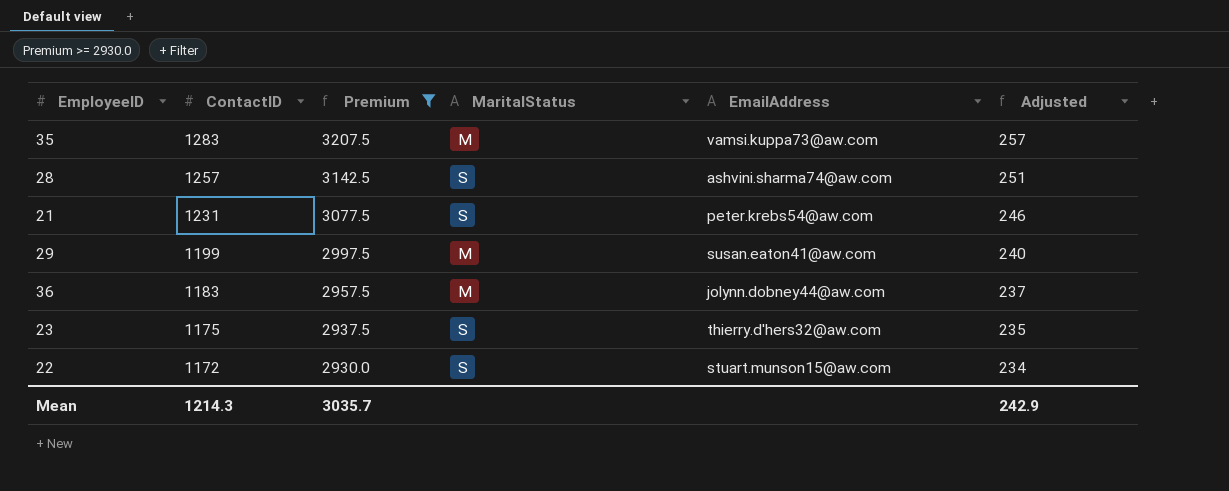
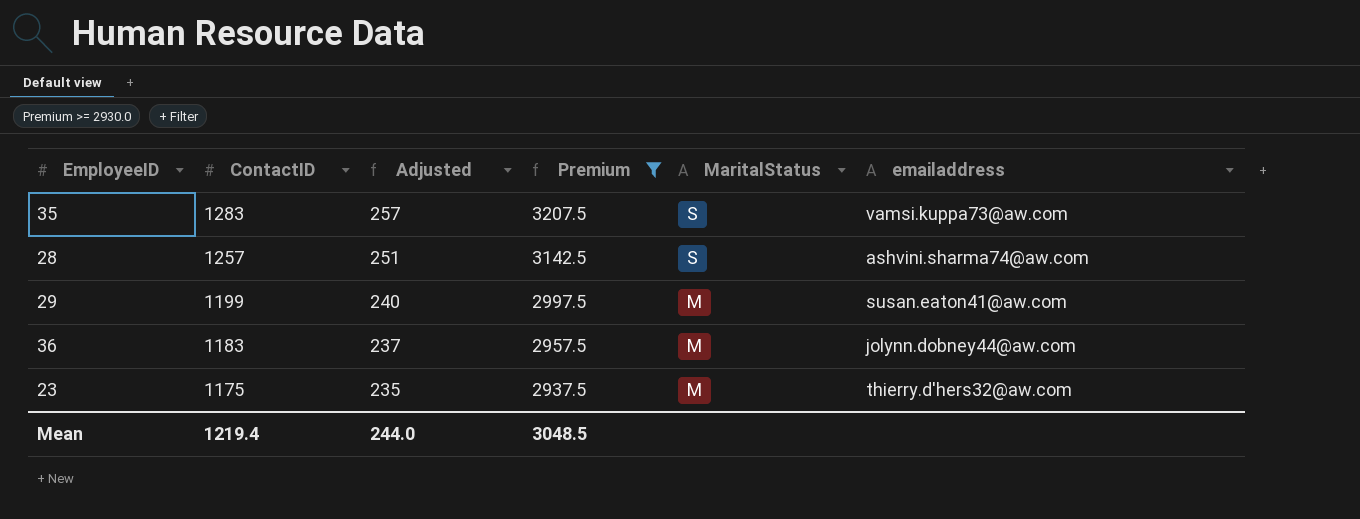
column Adjusted | position: 6 -> 3
column name: EmailAddress -> emailaddress
row 21: 1231 | 3077.5 | S | peter.krebs54@aw.com | 246 -> none
row 22: 1172 | 2930.0 | S | stuart.munson15@aw.com | 234 -> none
35 | MaritalStatus: M -> S
23 | MaritalStatus: S -> M
Mean | ContactID: 1214.3 -> 1219.4
Mean | Adjusted: 242.9 -> 244.0
Mean | Premium: 3035.7 -> 3048.5

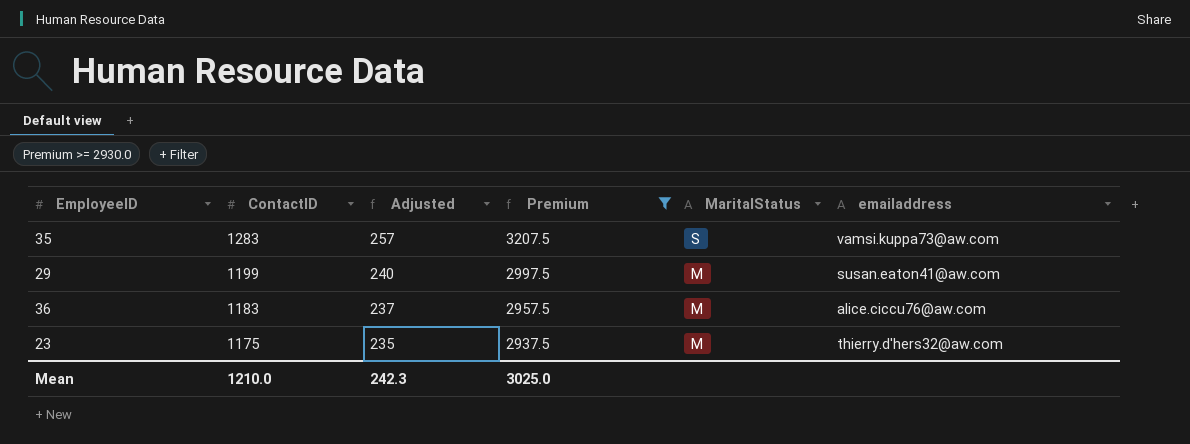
row 28: 1257 | 251 | 3142.5 | S | ashvini.sharma74@aw.com -> none
36 | emailaddress: jolynn.dobney44@aw.com -> alice.ciccu76@aw.com
Mean | ContactID: 1219.4 -> 1210.0
Mean | Adjusted: 244.0 -> 242.3
Mean | Premium: 3048.5 -> 3025.0

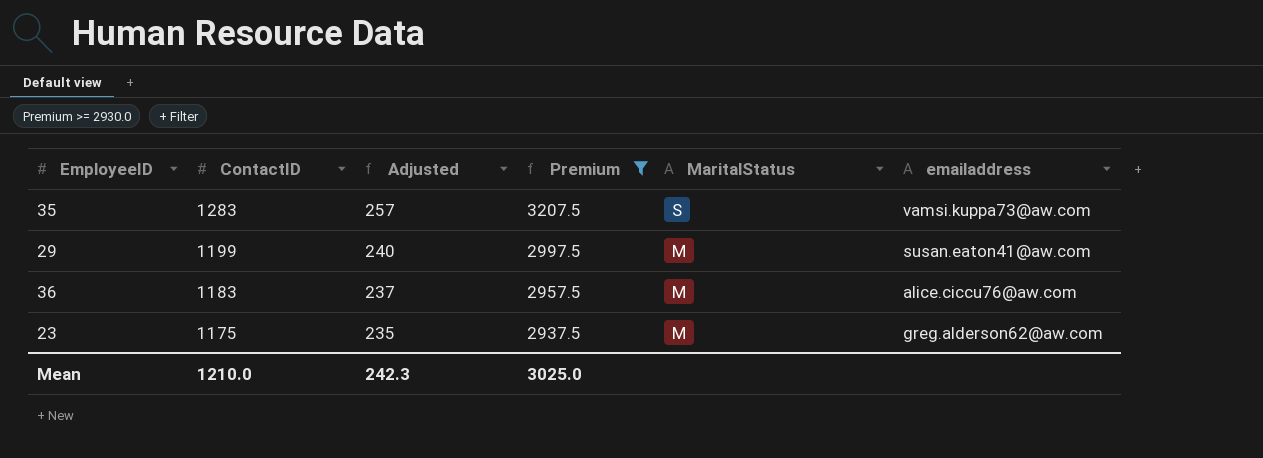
23 | emailaddress: thierry.d'hers32@aw.com -> greg.alderson62@aw.com

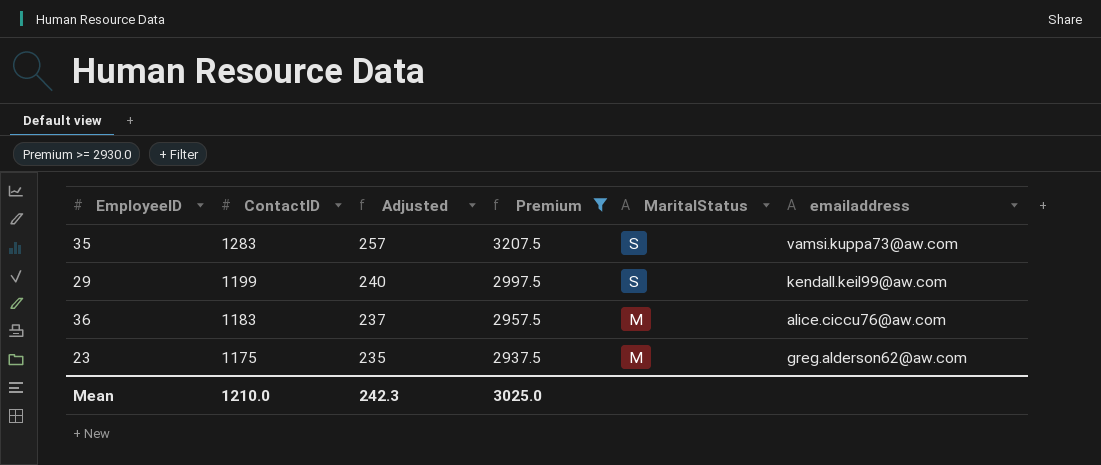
29 | MaritalStatus: M -> S
29 | emailaddress: susan.eaton41@aw.com -> kendall.keil99@aw.com

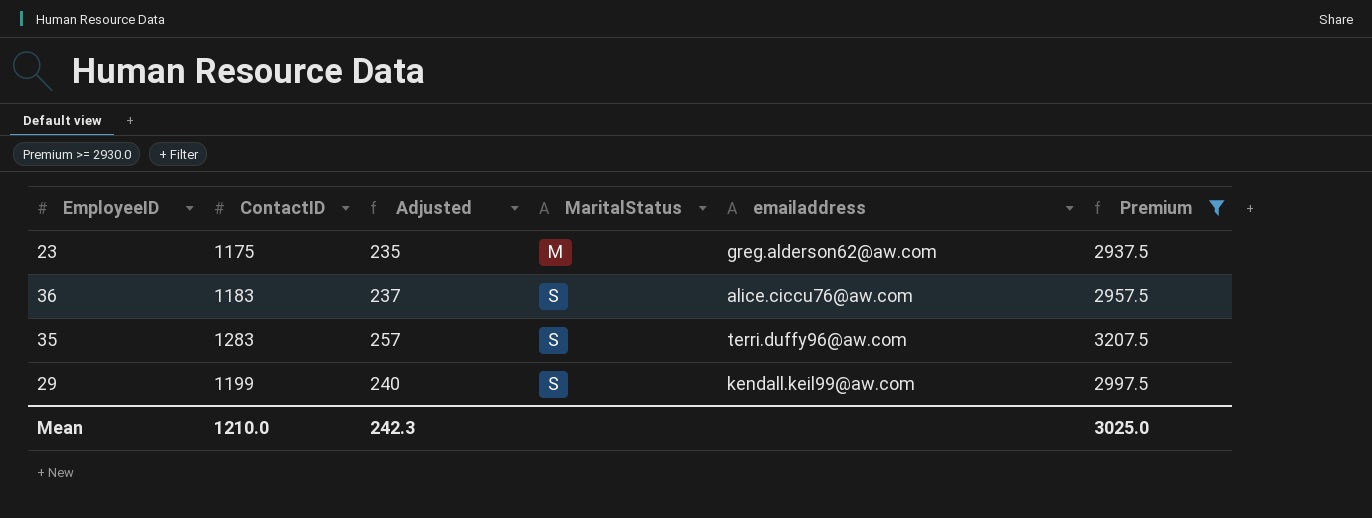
row order: ContactID descending -> MaritalStatus ascending
column Premium | position: 4 -> 6
36 | MaritalStatus: M -> S
35 | emailaddress: vamsi.kuppa73@aw.com -> terri.duffy96@aw.com

